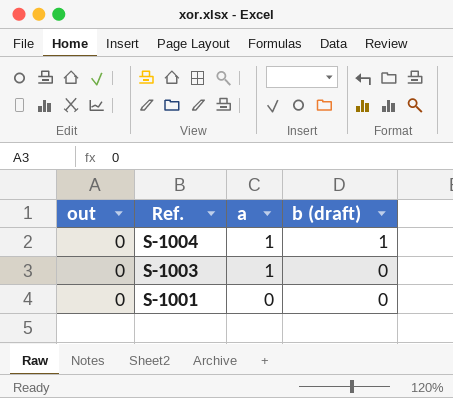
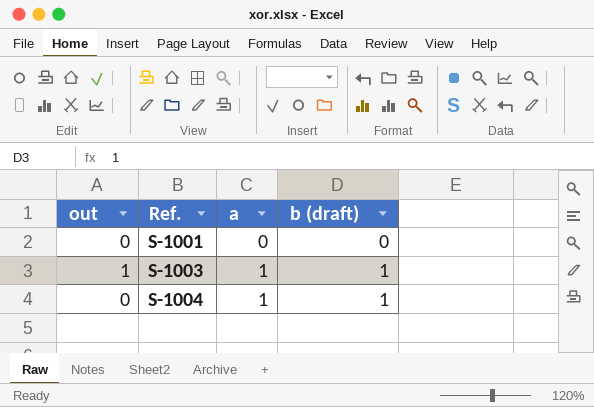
row order: Ref. descending -> Ref. ascending
S-1003 | out: 0 -> 1
S-1003 | b (draft): 0 -> 1

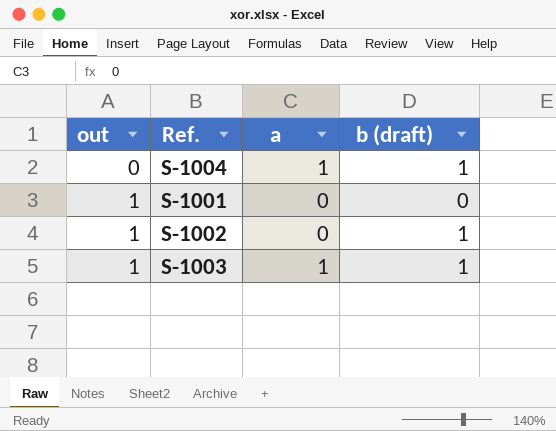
row order: Ref. ascending -> out ascending
S-1001 | out: 0 -> 1
row S-1002: none -> 1 | 0 | 1

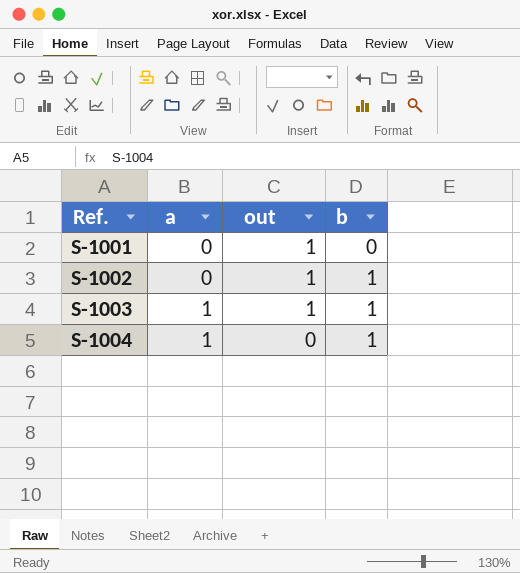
row order: out ascending -> Ref. ascending
column out | position: 1 -> 3
column name: b (draft) -> b

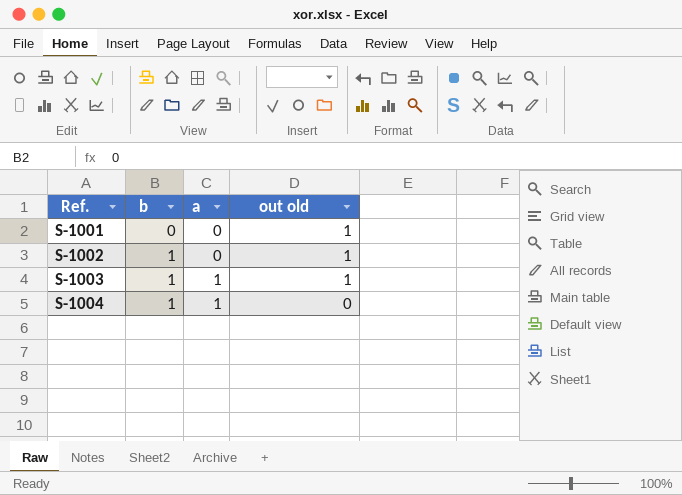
column b | position: 4 -> 2
column name: out -> out old

